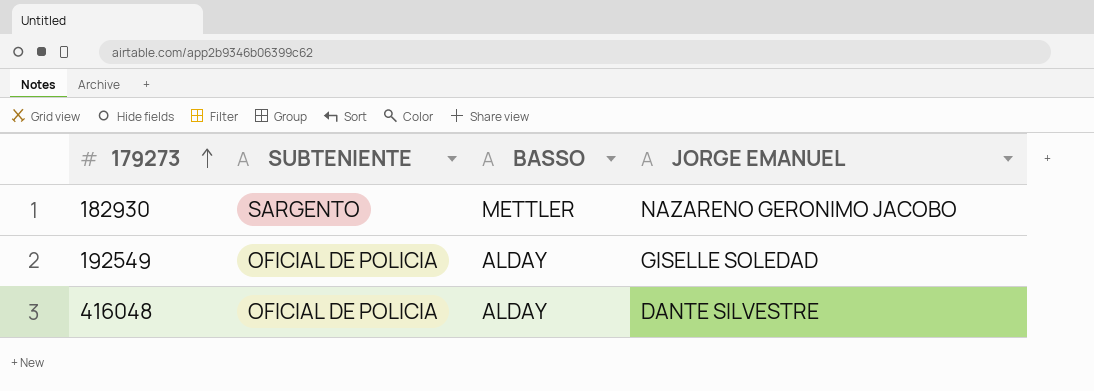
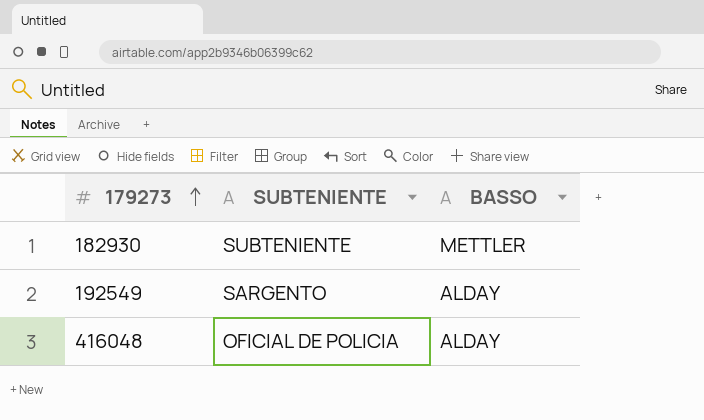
column JORGE EMANUEL | position: 4 -> none
182930 | SUBTENIENTE: SARGENTO -> SUBTENIENTE
192549 | SUBTENIENTE: OFICIAL DE POLICIA -> SARGENTO

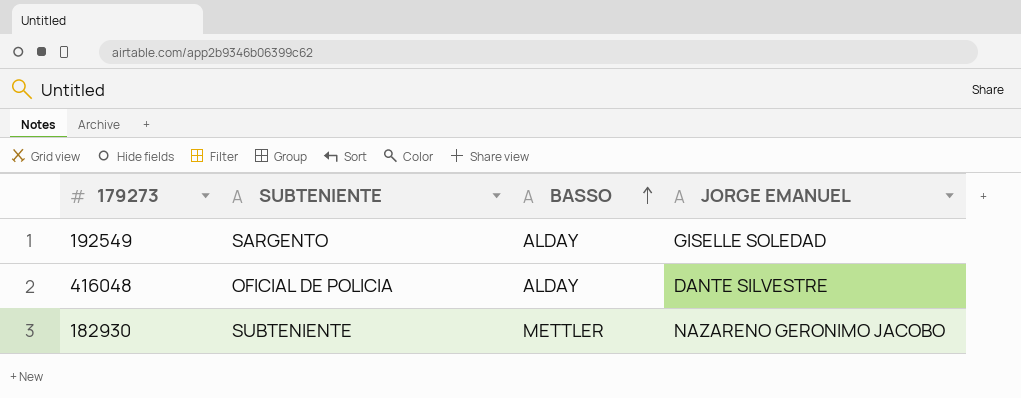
row order: 179273 ascending -> BASSO ascending
column JORGE EMANUEL | position: none -> 4

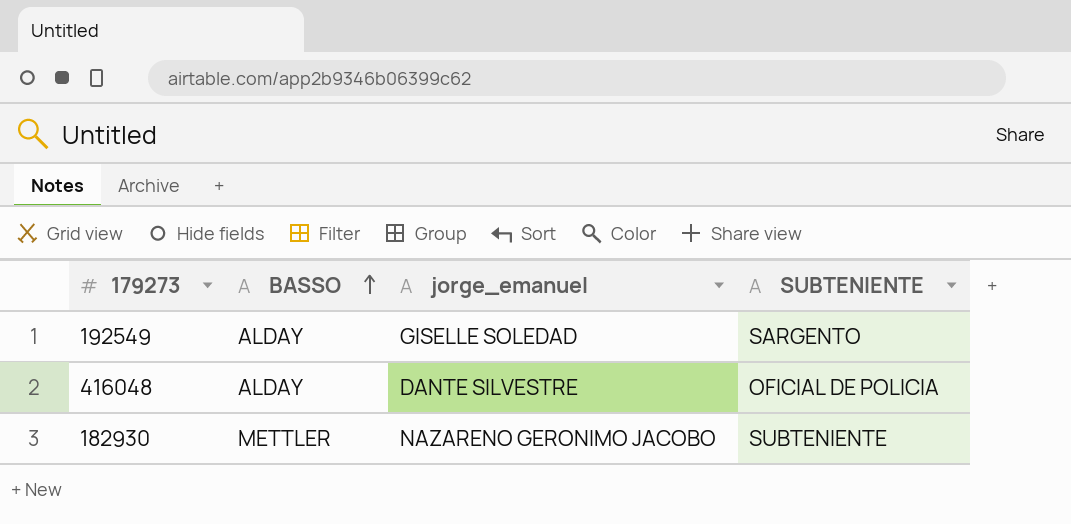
column name: JORGE EMANUEL -> jorge_emanuel
column SUBTENIENTE | position: 2 -> 4

